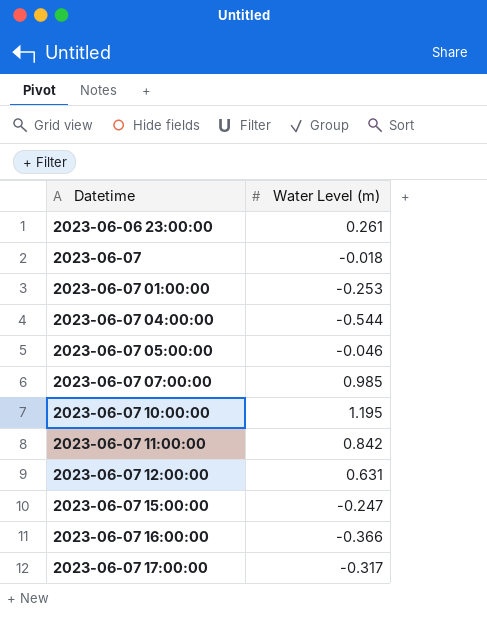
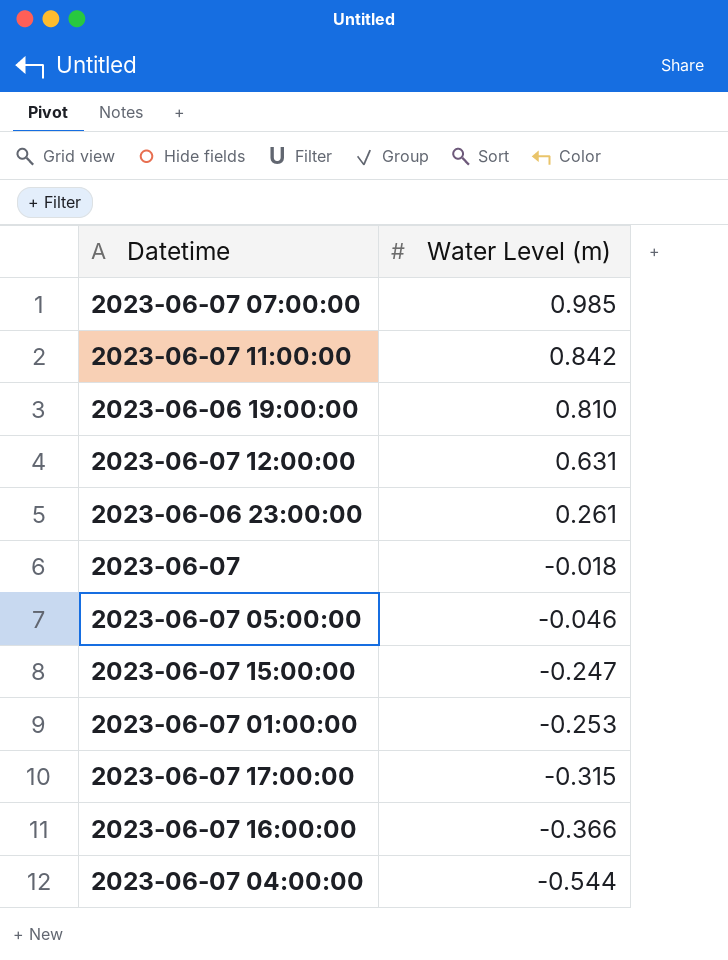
row order: Datetime ascending -> Water Level (m) descending
row 2023-06-07 10:00:00: 1.195 -> none
row 2023-06-06 19:00:00: none -> 0.810
2023-06-07 17:00:00 | Water Level (m): -0.317 -> -0.315

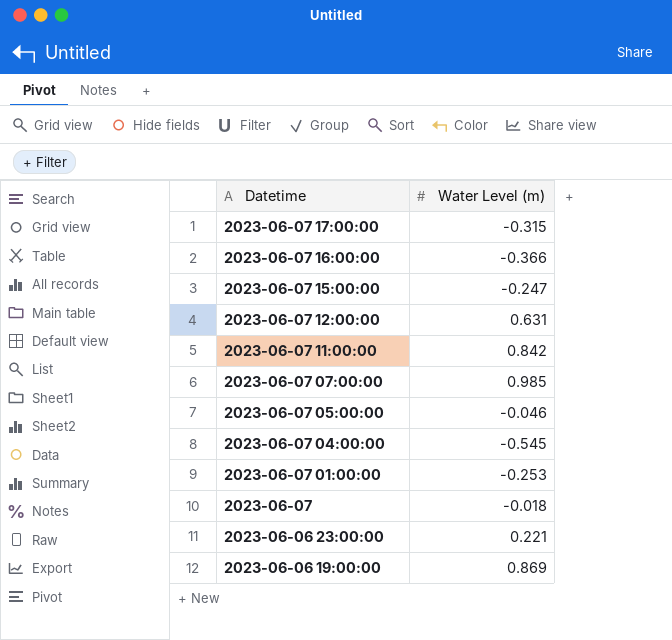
row order: Water Level (m) descending -> Datetime descending
2023-06-07 04:00:00 | Water Level (m): -0.544 -> -0.545
2023-06-06 23:00:00 | Water Level (m): 0.261 -> 0.221
2023-06-06 19:00:00 | Water Level (m): 0.810 -> 0.869

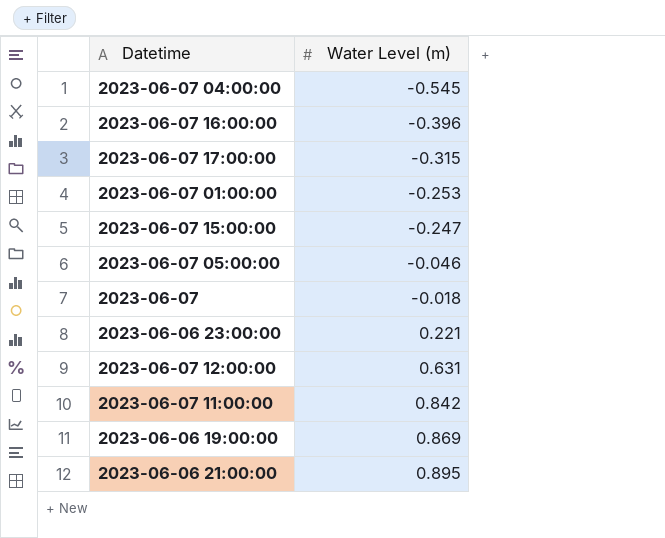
row order: Datetime descending -> Water Level (m) ascending
row 2023-06-07 07:00:00: 0.985 -> none
2023-06-07 16:00:00 | Water Level (m): -0.366 -> -0.396
row 2023-06-06 21:00:00: none -> 0.895

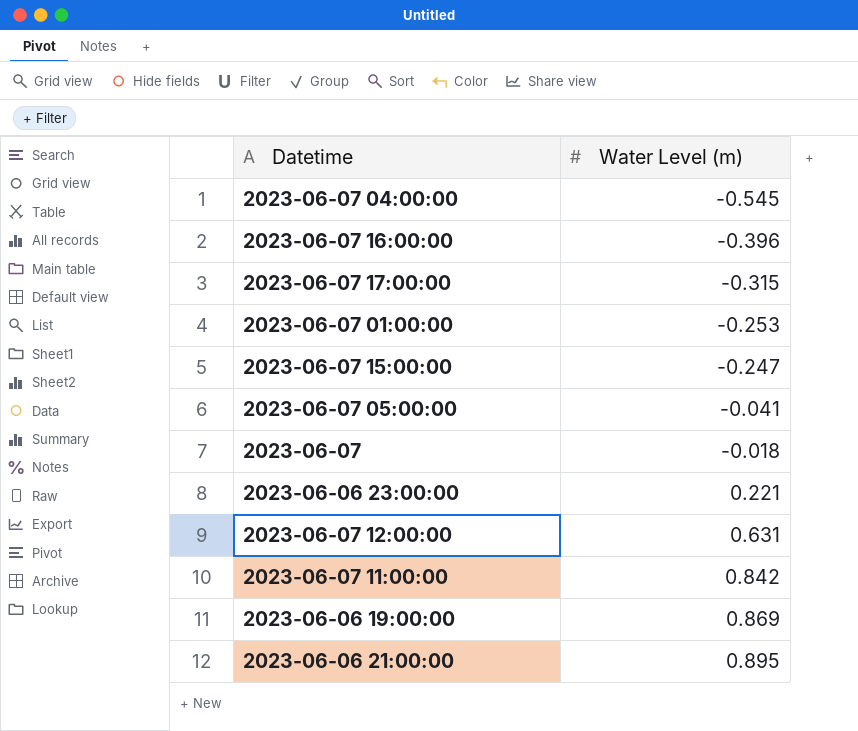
2023-06-07 05:00:00 | Water Level (m): -0.046 -> -0.041

